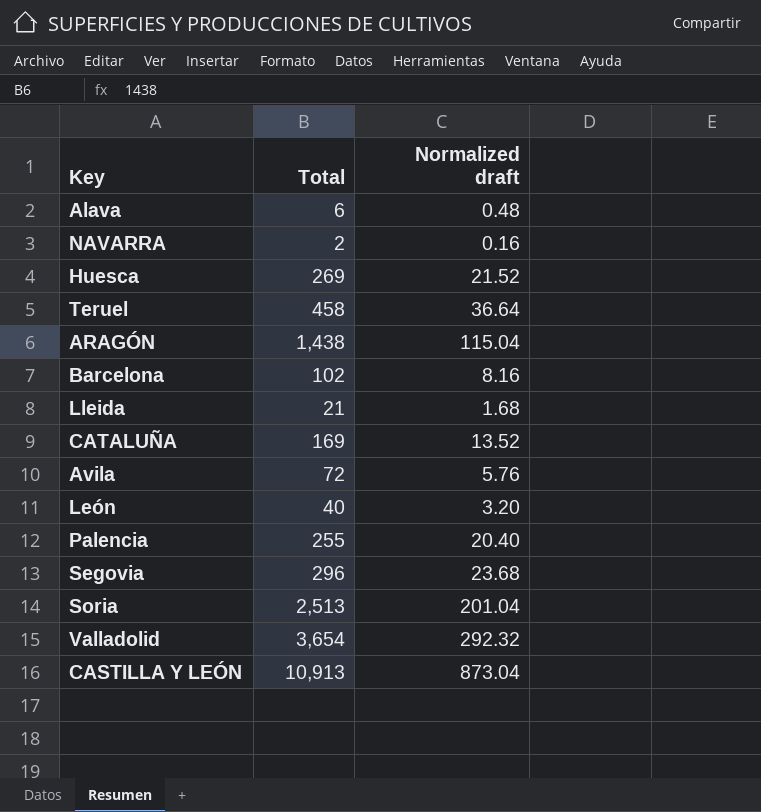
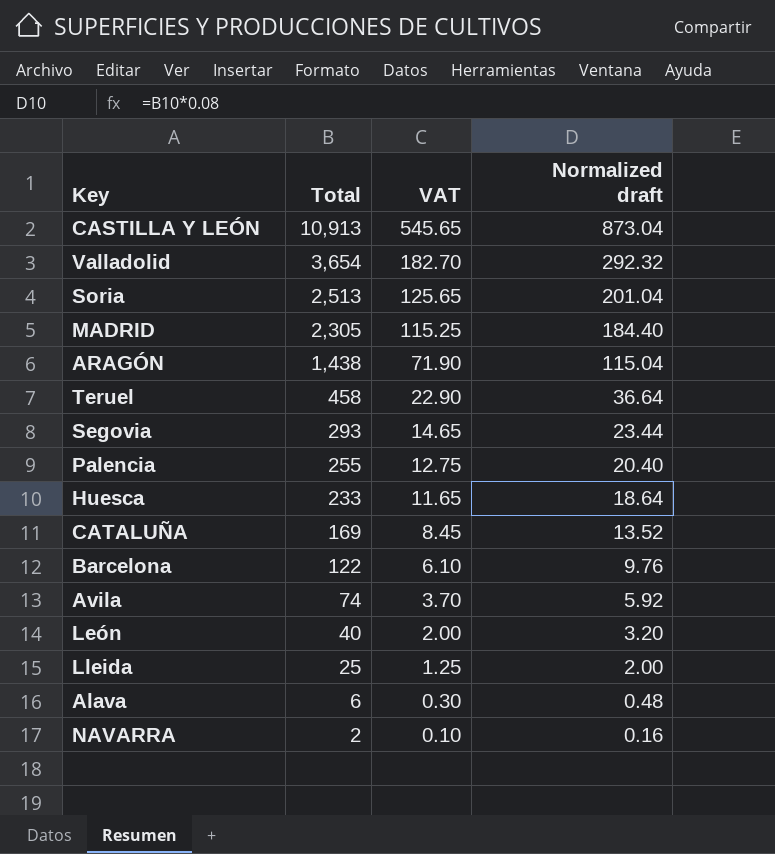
row order: none -> Total descending
column VAT | formula: none -> [Total] * 0.05
row MADRID: none -> 2,305 | 115.25 | 184.40
Segovia | Total: 296 -> 293
Segovia | Normalized draft: 23.68 -> 23.44
Huesca | Total: 269 -> 233
Huesca | Normalized draft: 21.52 -> 18.64
Barcelona | Total: 102 -> 122
Barcelona | Normalized draft: 8.16 -> 9.76
Avila | Total: 72 -> 74
Avila | Normalized draft: 5.76 -> 5.92
Lleida | Total: 21 -> 25
Lleida | Normalized draft: 1.68 -> 2.00

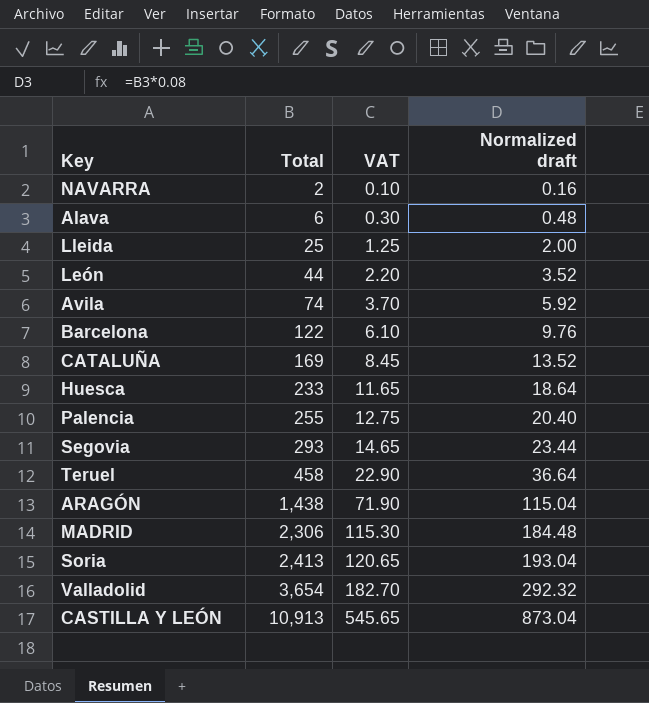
row order: Total descending -> Total ascending
León | Total: 40 -> 44
León | VAT: 2.00 -> 2.20
León | Normalized draft: 3.20 -> 3.52
MADRID | Total: 2,305 -> 2,306
MADRID | VAT: 115.25 -> 115.30
MADRID | Normalized draft: 184.40 -> 184.48
Soria | Total: 2,513 -> 2,413
Soria | VAT: 125.65 -> 120.65
Soria | Normalized draft: 201.04 -> 193.04

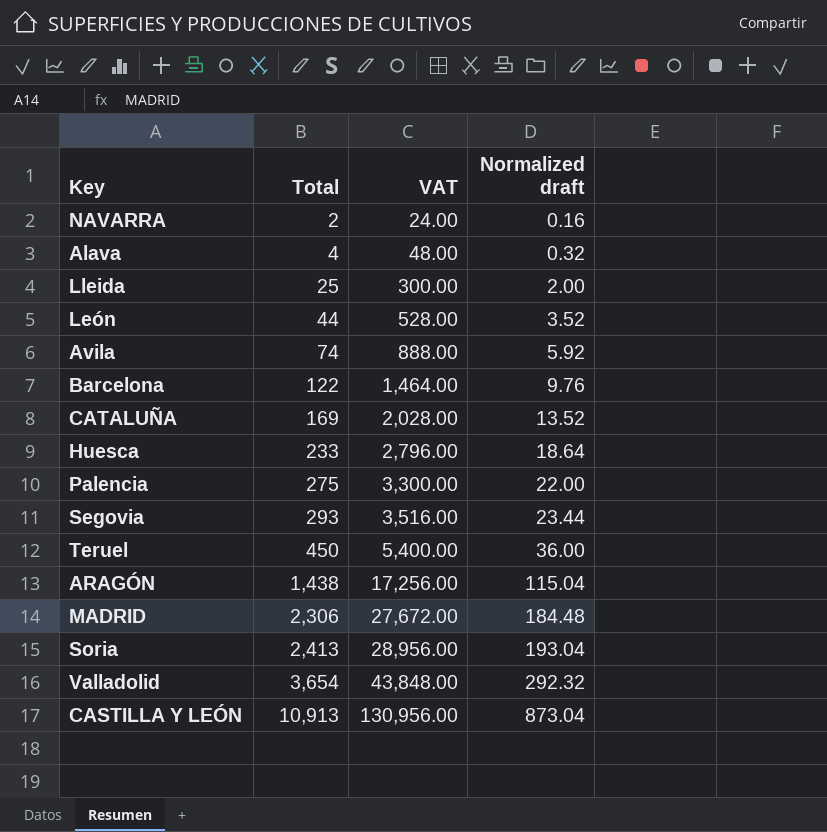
column VAT | formula: [Total] * 0.05 -> [Total] * 12
Alava | Total: 6 -> 4
Alava | Normalized draft: 0.48 -> 0.32
Palencia | Total: 255 -> 275
Palencia | Normalized draft: 20.40 -> 22.00
Teruel | Total: 458 -> 450
Teruel | Normalized draft: 36.64 -> 36.00

